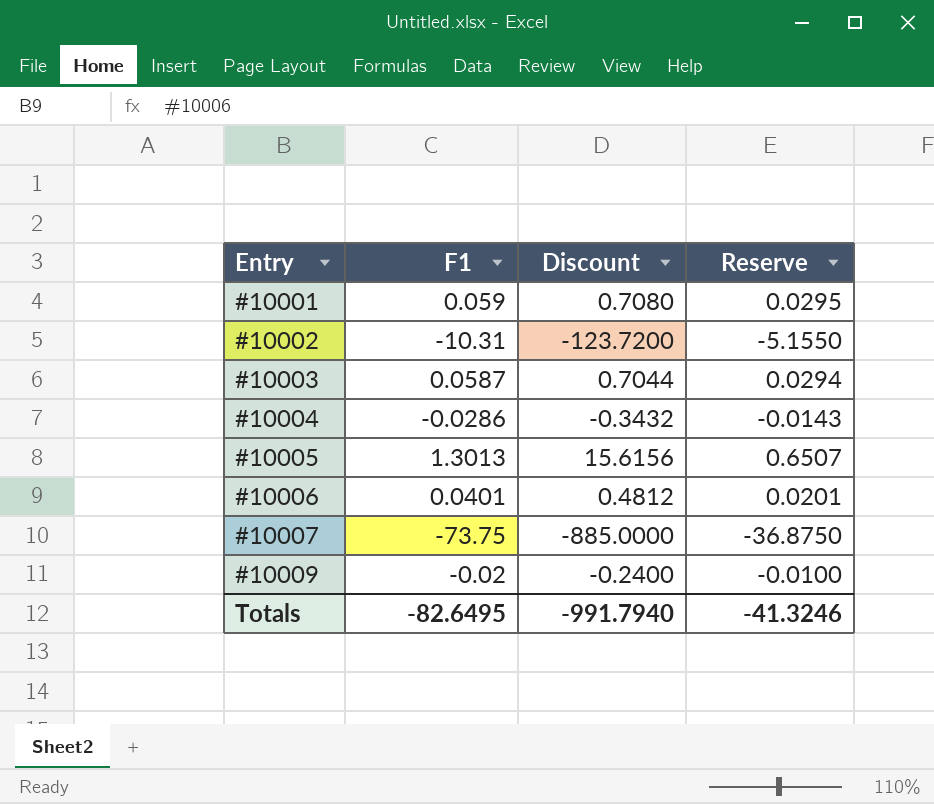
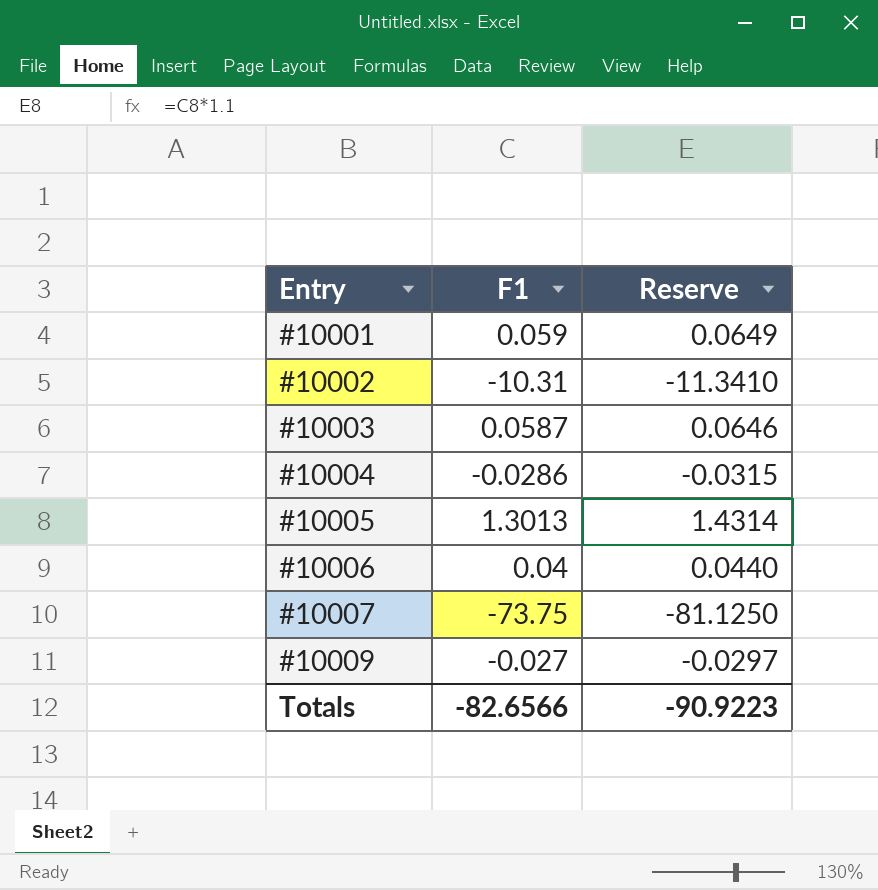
column Discount | formula: [F1] * 12 -> none
column Reserve | formula: [F1] * 0.5 -> [F1] * 1.1
#10006 | F1: 0.0401 -> 0.04
#10009 | F1: -0.02 -> -0.027
Totals | F1: -82.6495 -> -82.6566
Totals | Reserve: -41.3246 -> -90.9223

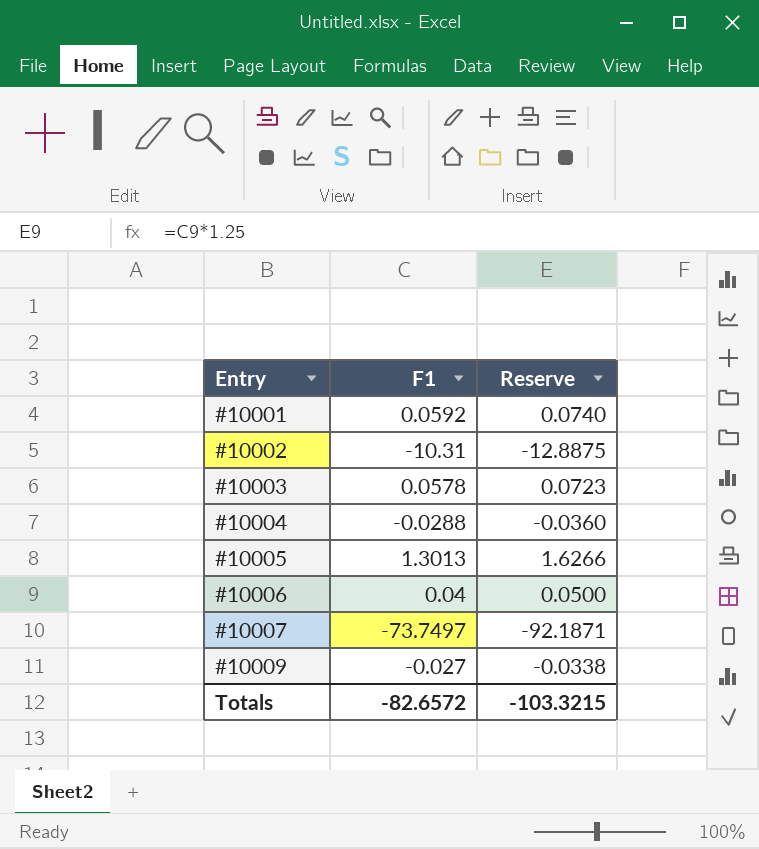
column Reserve | formula: [F1] * 1.1 -> [F1] * 1.25
#10001 | F1: 0.059 -> 0.0592
#10003 | F1: 0.0587 -> 0.0578
#10004 | F1: -0.0286 -> -0.0288
#10007 | F1: -73.75 -> -73.7497
Totals | F1: -82.6566 -> -82.6572
Totals | Reserve: -90.9223 -> -103.3215

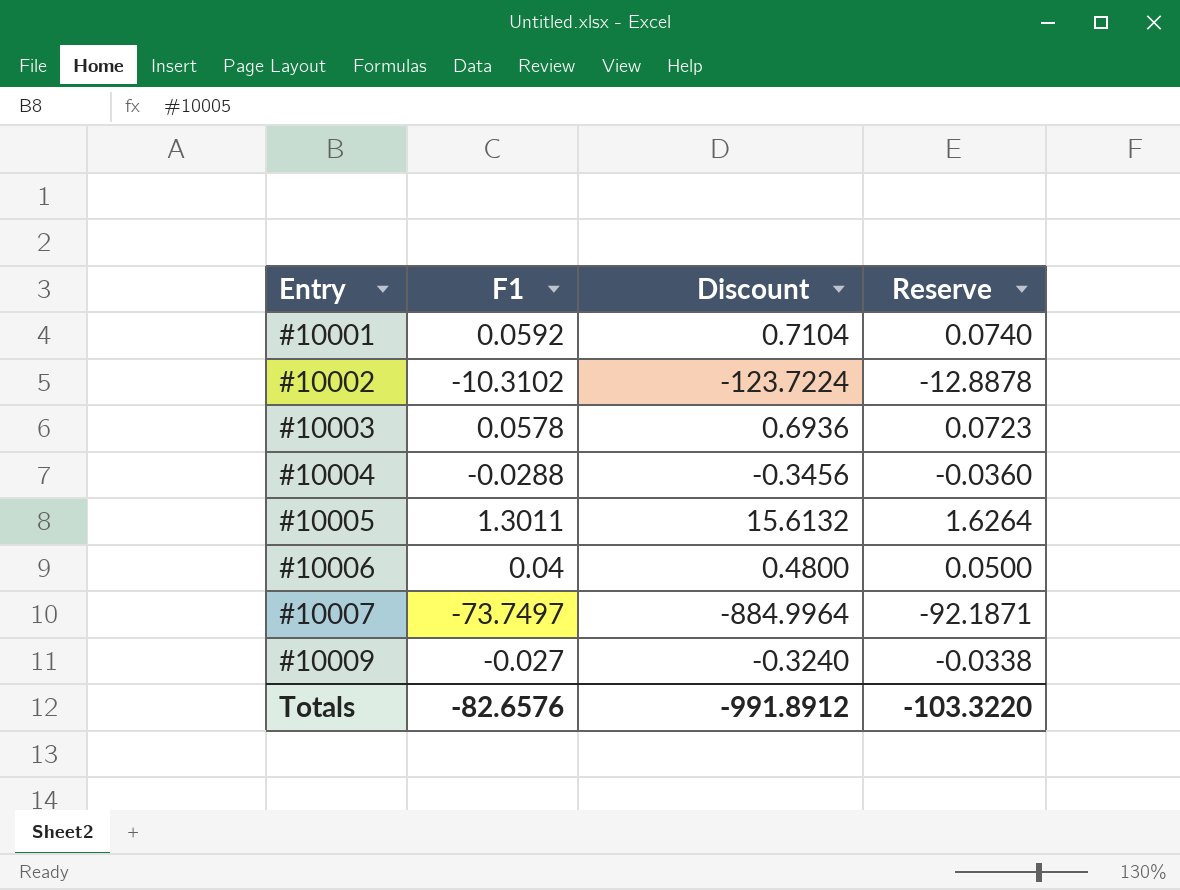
column Discount | formula: none -> [F1] * 12
#10002 | F1: -10.31 -> -10.3102
#10002 | Reserve: -12.8875 -> -12.8878
#10005 | F1: 1.3013 -> 1.3011
#10005 | Reserve: 1.6266 -> 1.6264
Totals | F1: -82.6572 -> -82.6576
Totals | Reserve: -103.3215 -> -103.3220

